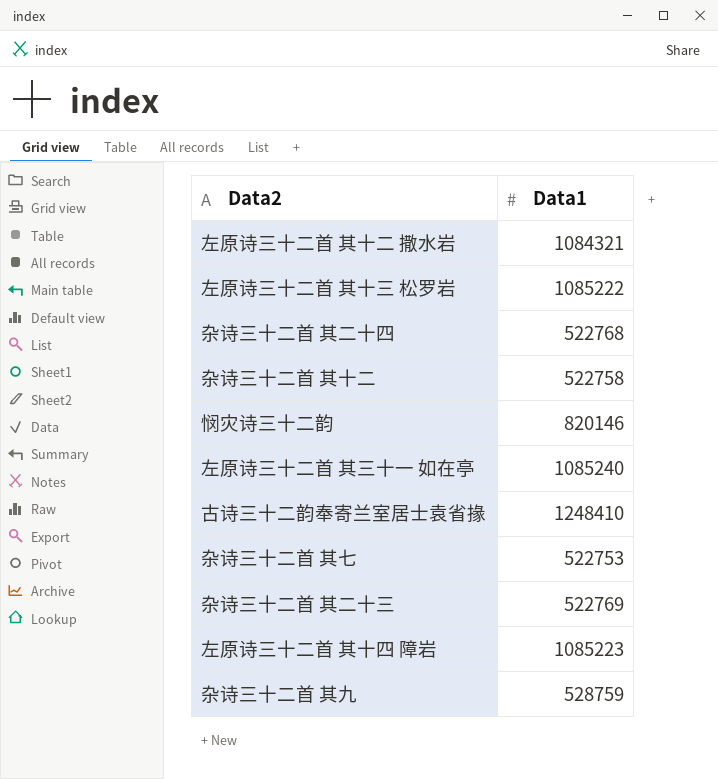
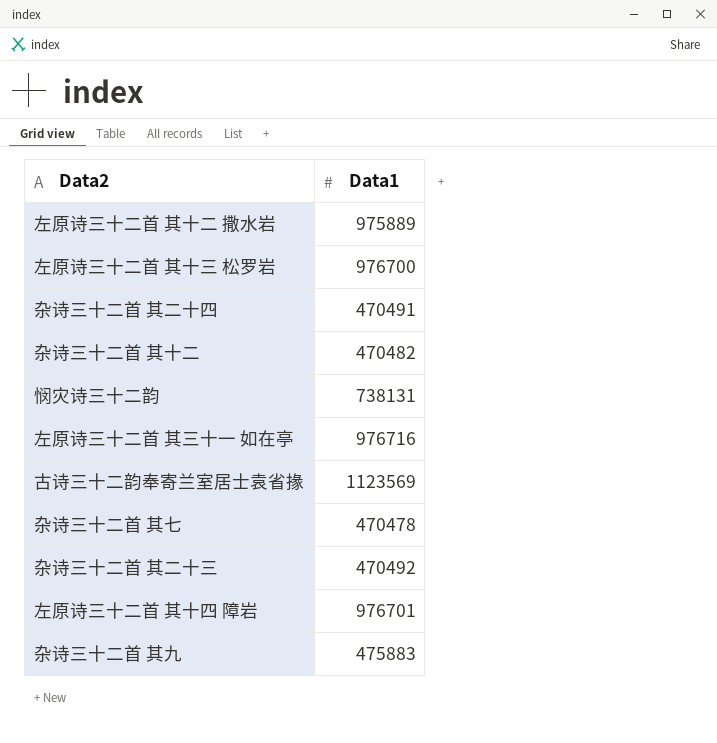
左原诗三十二首 其十二 撒水岩 | Data1: 1084321 -> 975889
左原诗三十二首 其十三 松罗岩 | Data1: 1085222 -> 976700
杂诗三十二首 其二十四 | Data1: 522768 -> 470491
杂诗三十二首 其十二 | Data1: 522758 -> 470482
悯灾诗三十二韵 | Data1: 820146 -> 738131
左原诗三十二首 其三十一 如在亭 | Data1: 1085240 -> 976716
古诗三十二韵奉寄兰室居士袁省掾 | Data1: 1248410 -> 1123569
杂诗三十二首 其七 | Data1: 522753 -> 470478
杂诗三十二首 其二十三 | Data1: 522769 -> 470492
左原诗三十二首 其十四 障岩 | Data1: 1085223 -> 976701
杂诗三十二首 其九 | Data1: 528759 -> 475883

